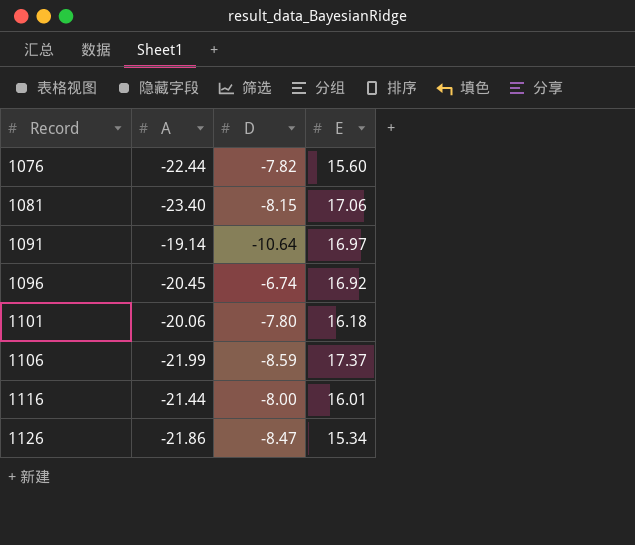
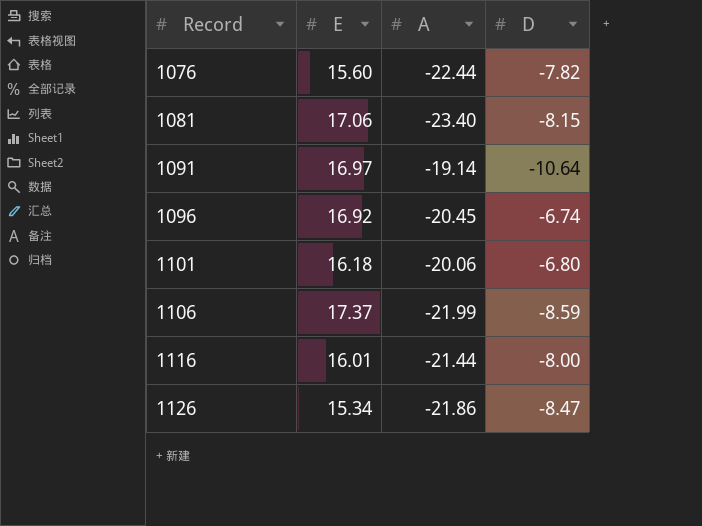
column E | position: 4 -> 2
1101 | D: -7.80 -> -6.80

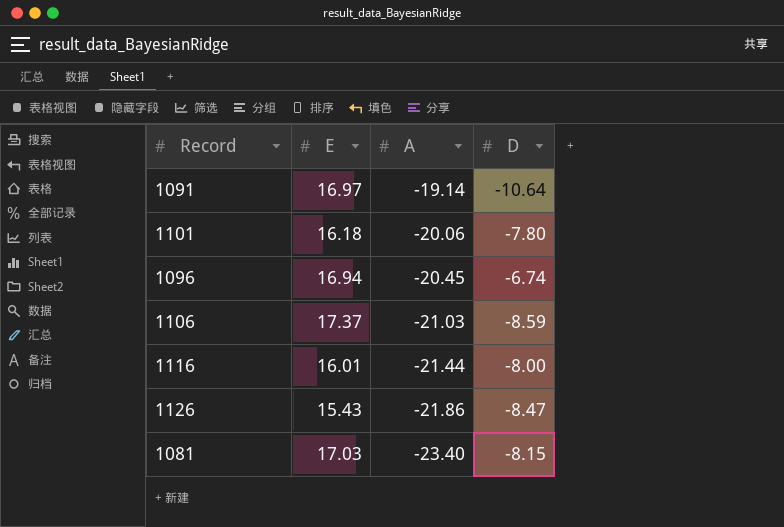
row order: Record ascending -> A descending
row 1076: 15.60 | -22.44 | -7.82 -> none
1101 | D: -6.80 -> -7.80
1096 | E: 16.92 -> 16.94
1106 | A: -21.99 -> -21.03
1126 | E: 15.34 -> 15.43
1081 | E: 17.06 -> 17.03

